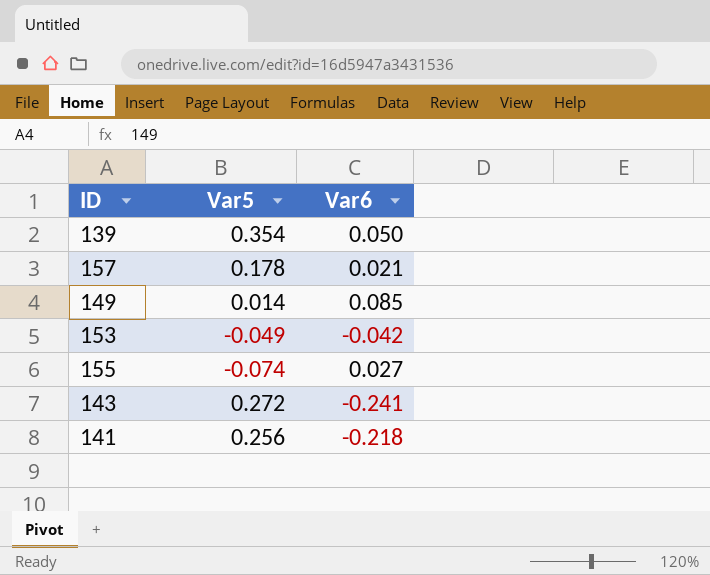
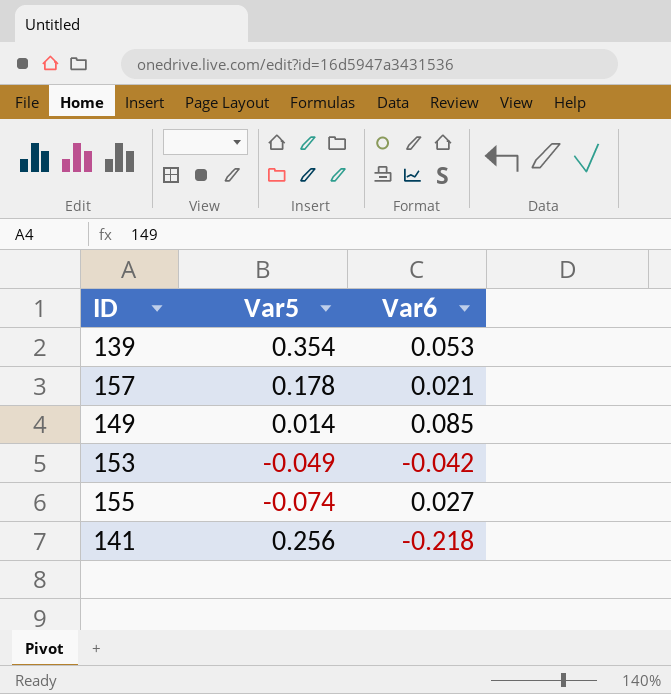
row 143: 0.272 | -0.241 -> none
139 | Var6: 0.050 -> 0.053

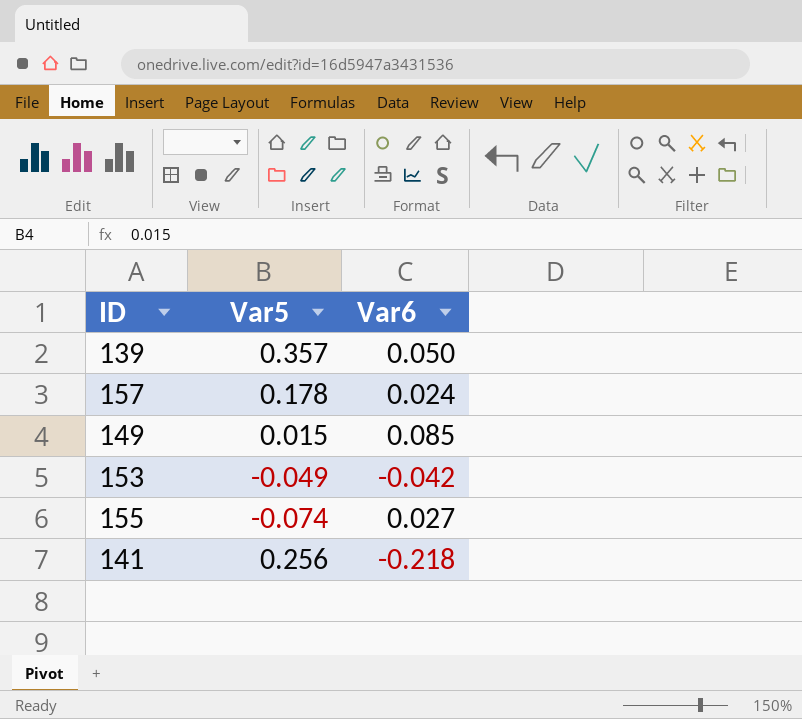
139 | Var5: 0.354 -> 0.357
139 | Var6: 0.053 -> 0.050
157 | Var6: 0.021 -> 0.024
149 | Var5: 0.014 -> 0.015

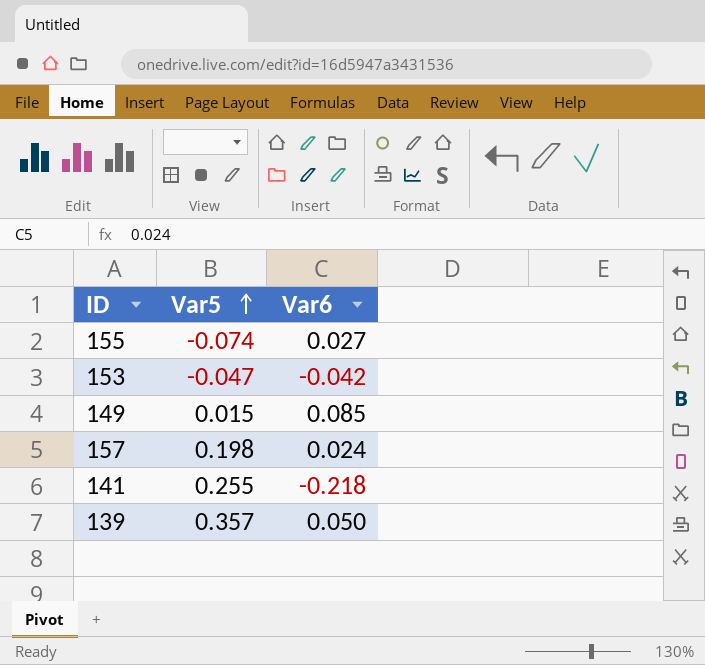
row order: none -> Var5 ascending
153 | Var5: -0.049 -> -0.047
157 | Var5: 0.178 -> 0.198
141 | Var5: 0.256 -> 0.255

